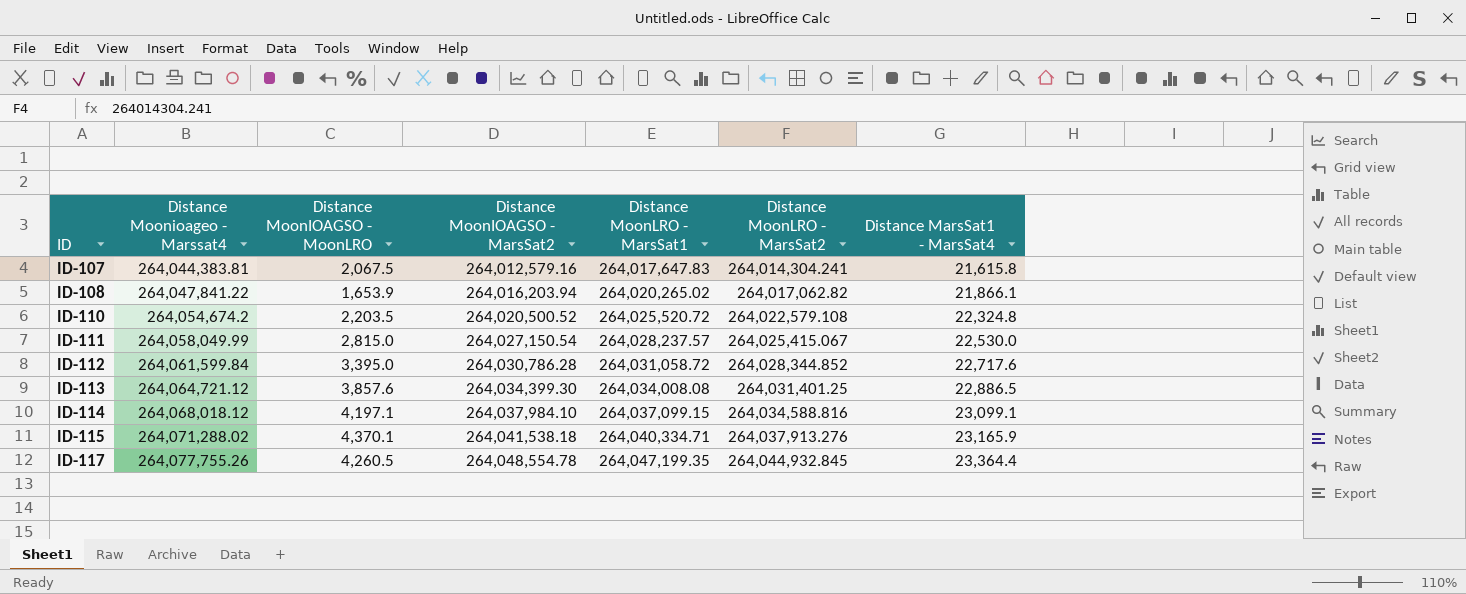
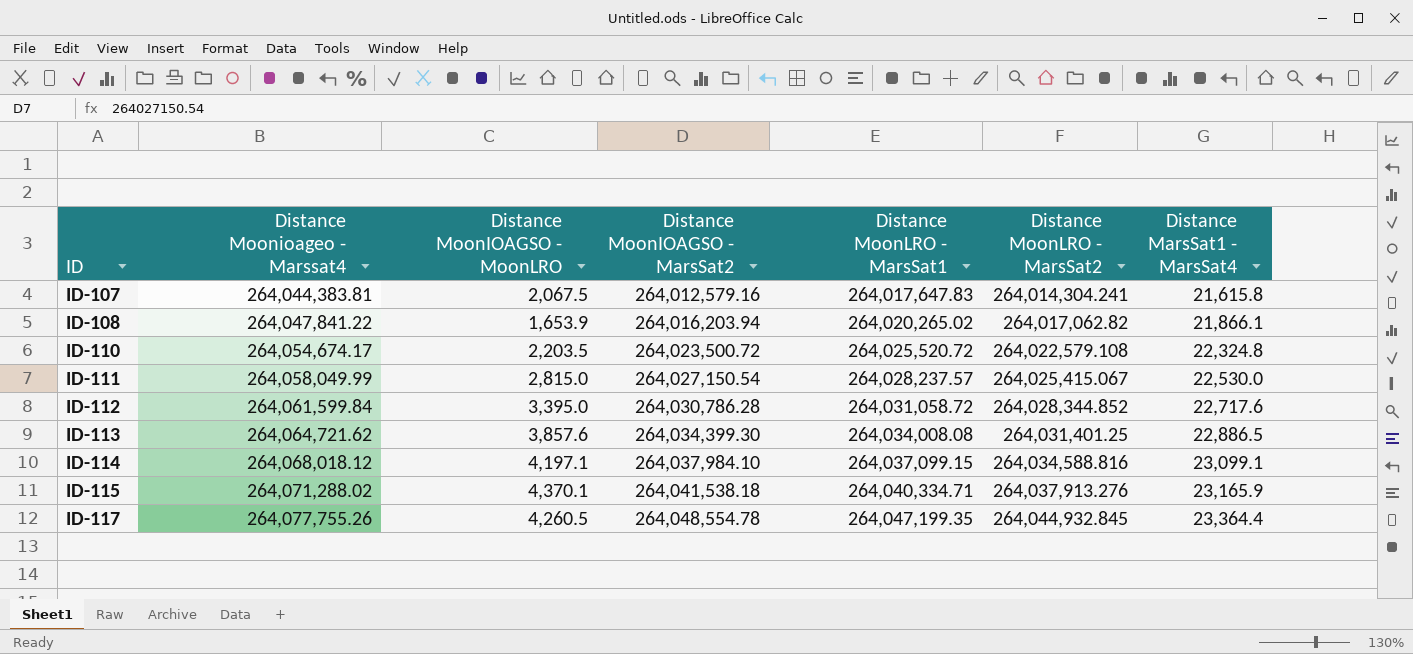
ID-110 | Distance Moonioageo - Marssat4: 264,054,674.2 -> 264,054,674.17
ID-110 | Distance MoonIOAGSO - MarsSat2: 264,020,500.52 -> 264,023,500.72
ID-113 | Distance Moonioageo - Marssat4: 264,064,721.12 -> 264,064,721.62

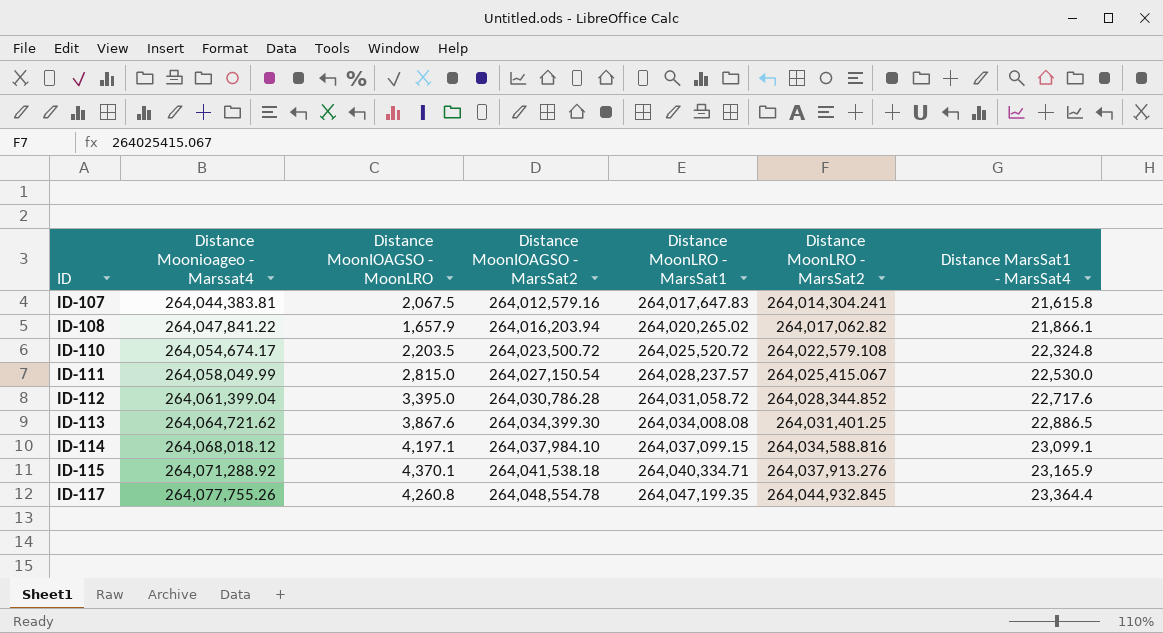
ID-108 | Distance MoonIOAGSO - MoonLRO: 1,653.9 -> 1,657.9
ID-112 | Distance Moonioageo - Marssat4: 264,061,599.84 -> 264,061,399.04
ID-113 | Distance MoonIOAGSO - MoonLRO: 3,857.6 -> 3,867.6
ID-115 | Distance Moonioageo - Marssat4: 264,071,288.02 -> 264,071,288.92
ID-117 | Distance MoonIOAGSO - MoonLRO: 4,260.5 -> 4,260.8

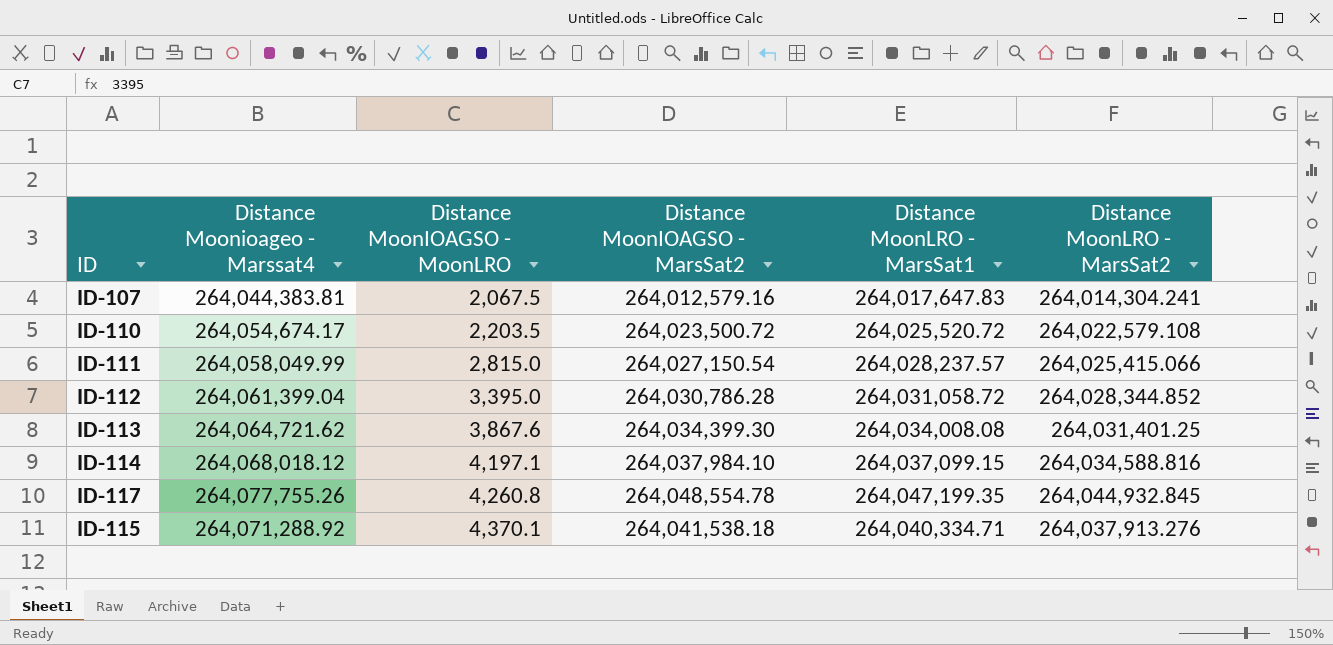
row order: ID ascending -> Distance MoonIOAGSO - MoonLRO ascending
column Distance MarsSat1 - MarsSat4 | position: 7 -> none
row ID-108: 264,047,841.22 | 1,657.9 | 264,016,203.94 | 264,020,265.02 | 264,017,062.82 | 21,866.1 -> none
ID-111 | Distance MoonLRO - MarsSat2: 264,025,415.067 -> 264,025,415.066

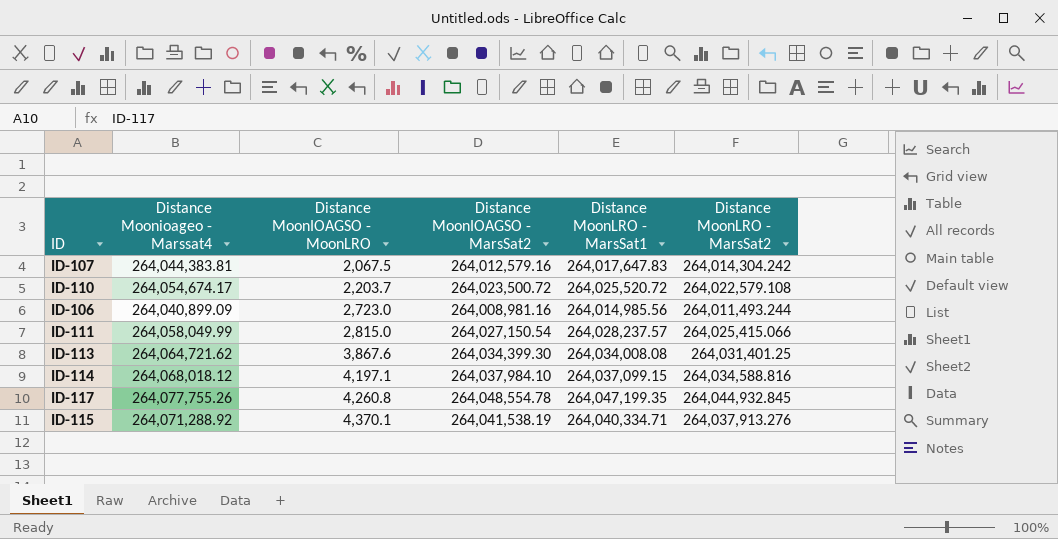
row ID-112: 264,061,399.04 | 3,395.0 | 264,030,786.28 | 264,031,058.72 | 264,028,344.852 -> none
ID-107 | Distance MoonLRO - MarsSat2: 264,014,304.241 -> 264,014,304.242
ID-110 | Distance MoonIOAGSO - MoonLRO: 2,203.5 -> 2,203.7
row ID-106: none -> 264,040,899.09 | 2,723.0 | 264,008,981.16 | 264,014,985.56 | 264,011,493.244
ID-115 | Distance MoonIOAGSO - MarsSat2: 264,041,538.18 -> 264,041,538.19

